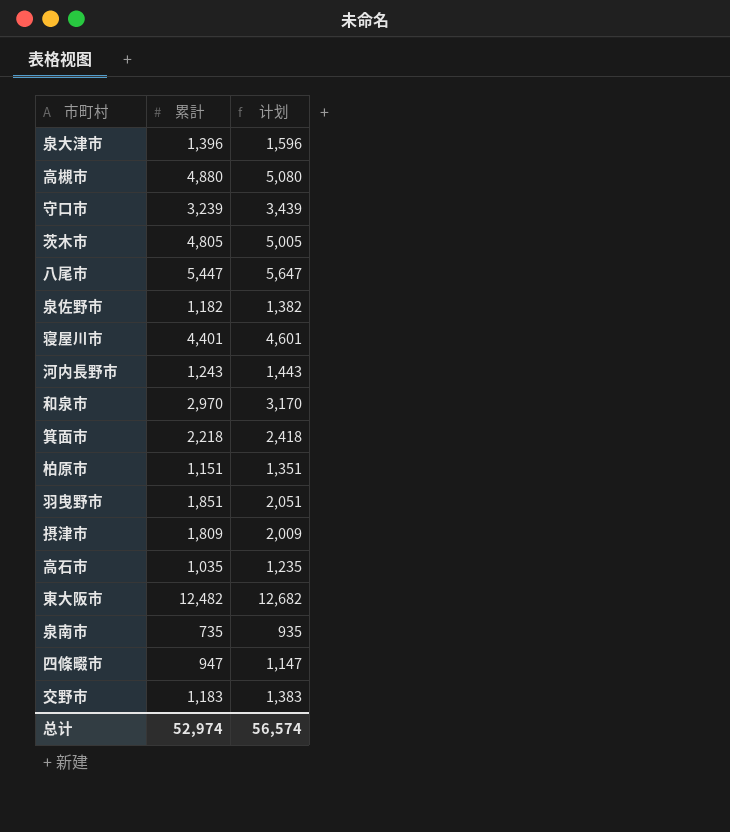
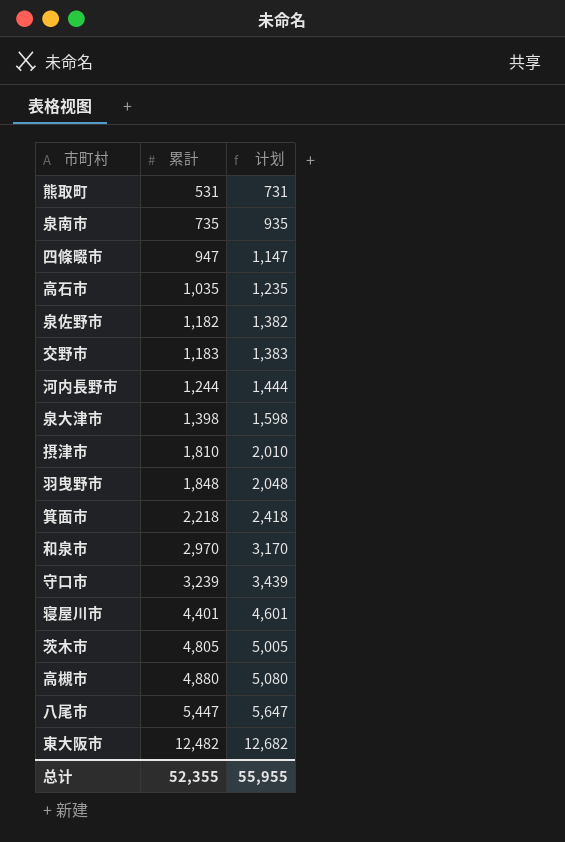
row order: none -> 累計 ascending
row 柏原市: 1,151 | 1,351 -> none
row 熊取町: none -> 531 | 731
河内長野市 | 累計: 1,243 -> 1,244
河内長野市 | 计划: 1,443 -> 1,444
泉大津市 | 累計: 1,396 -> 1,398
泉大津市 | 计划: 1,596 -> 1,598
摂津市 | 累計: 1,809 -> 1,810
摂津市 | 计划: 2,009 -> 2,010
羽曳野市 | 累計: 1,851 -> 1,848
羽曳野市 | 计划: 2,051 -> 2,048
总计 | 累計: 52,974 -> 52,355
总计 | 计划: 56,574 -> 55,955

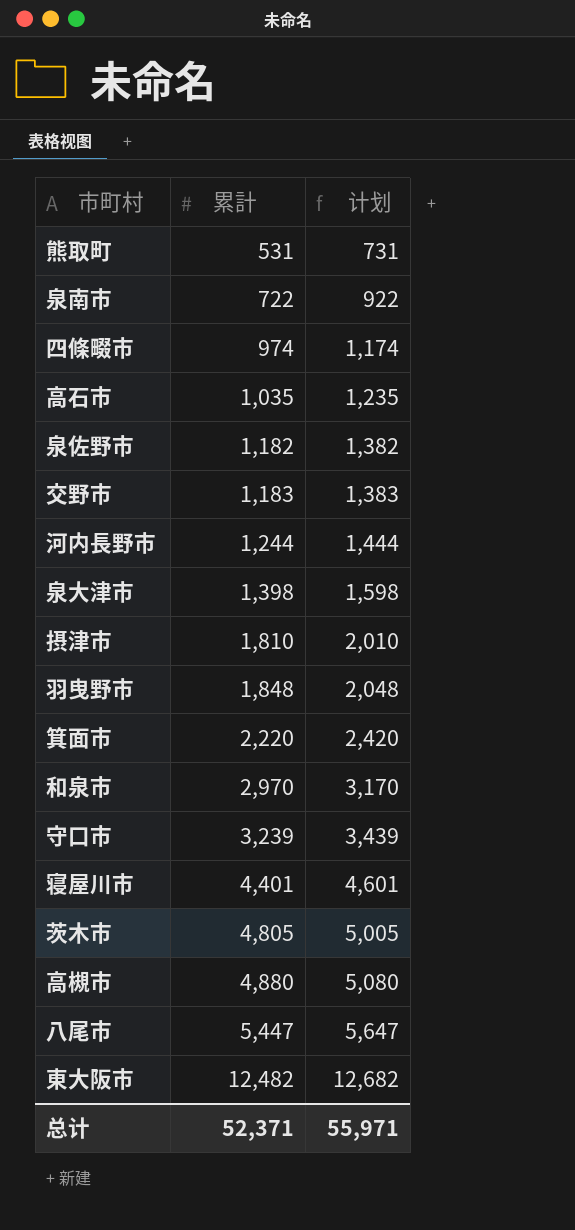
泉南市 | 累計: 735 -> 722
泉南市 | 计划: 935 -> 922
四條畷市 | 累計: 947 -> 974
四條畷市 | 计划: 1,147 -> 1,174
箕面市 | 累計: 2,218 -> 2,220
箕面市 | 计划: 2,418 -> 2,420
总计 | 累計: 52,355 -> 52,371
总计 | 计划: 55,955 -> 55,971

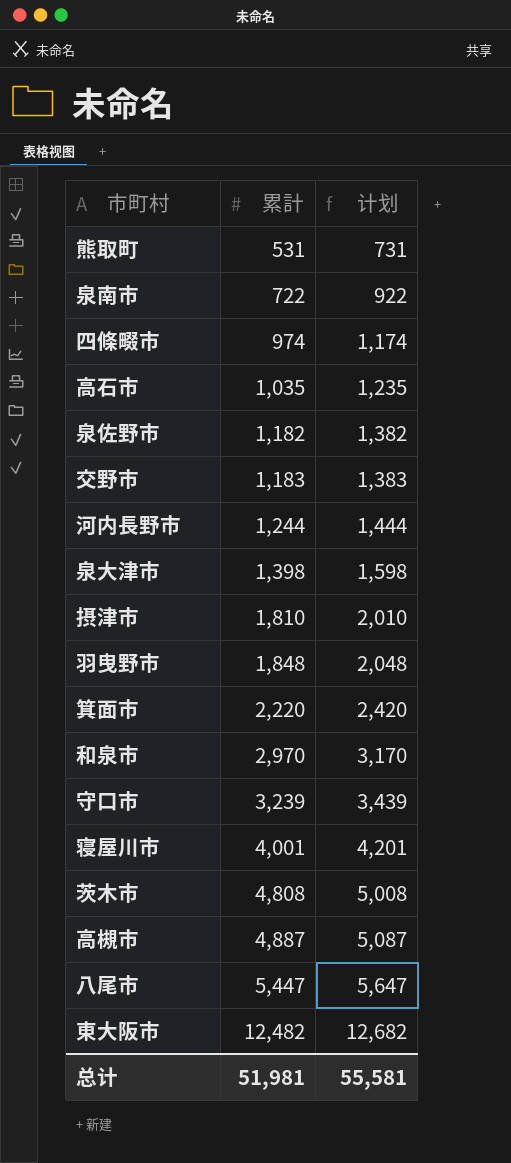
寝屋川市 | 累計: 4,401 -> 4,001
寝屋川市 | 计划: 4,601 -> 4,201
茨木市 | 累計: 4,805 -> 4,808
茨木市 | 计划: 5,005 -> 5,008
高槻市 | 累計: 4,880 -> 4,887
高槻市 | 计划: 5,080 -> 5,087
总计 | 累計: 52,371 -> 51,981
总计 | 计划: 55,971 -> 55,581

